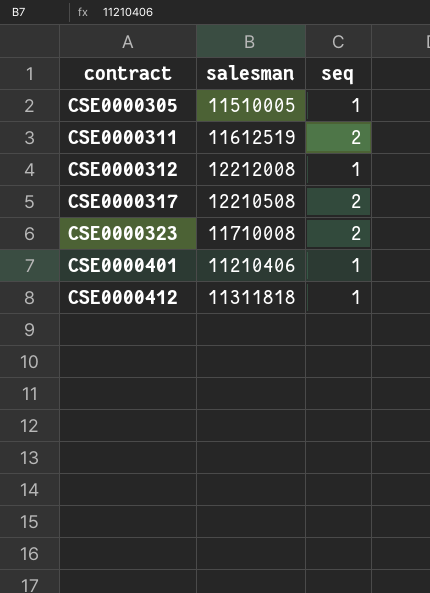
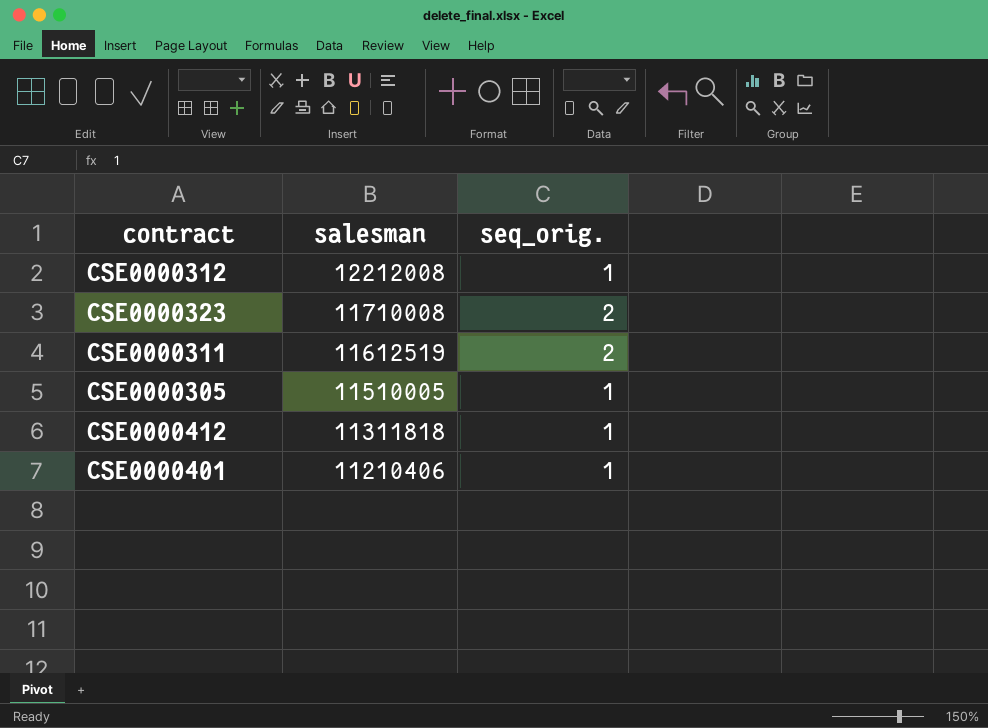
row order: contract ascending -> salesman descending
column name: seq -> seq_orig.
row CSE0000317: 12210508 | 2 -> none

